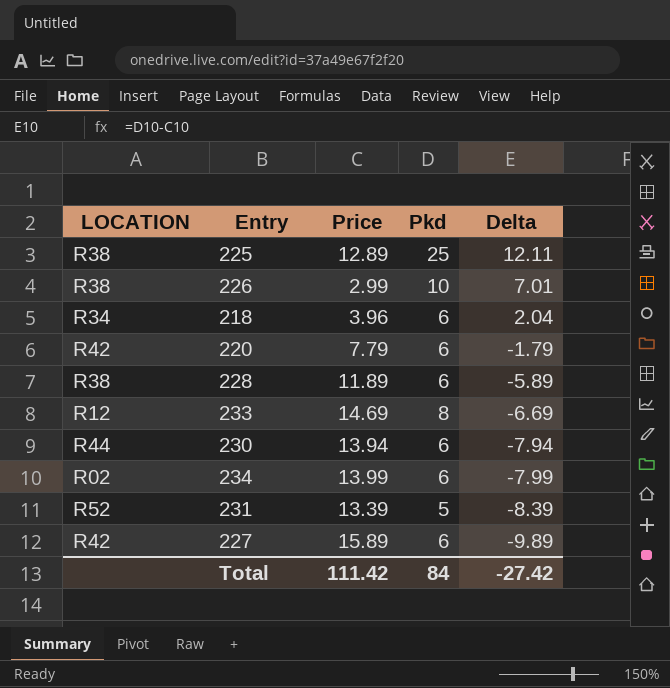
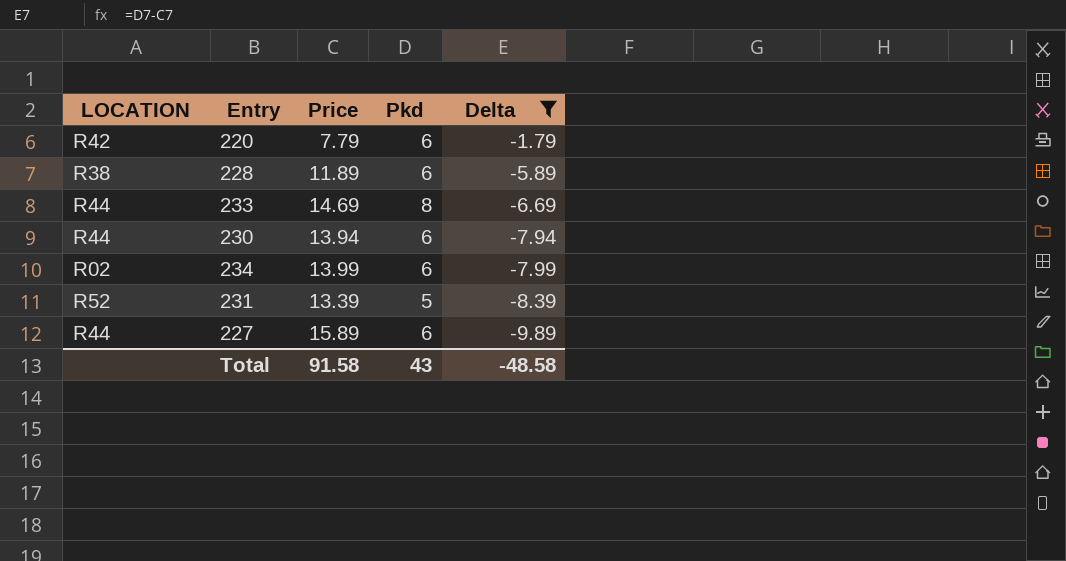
filter: none -> Delta <= -1.79
233 | LOCATION: R12 -> R44
227 | LOCATION: R42 -> R44
Total | Price: 111.42 -> 91.58
Total | Pkd: 84 -> 43
Total | Delta: -27.42 -> -48.58

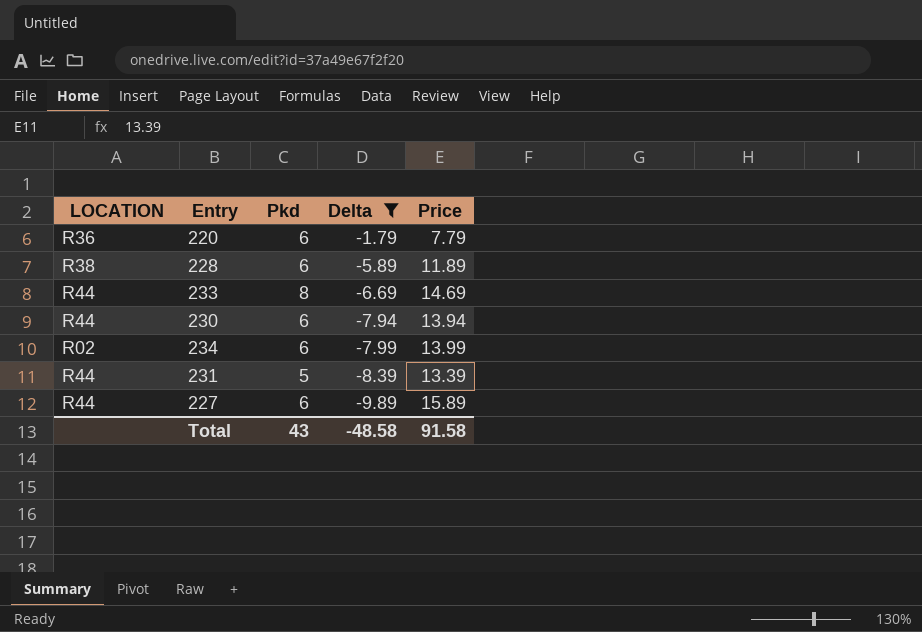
column Price | position: 3 -> 5
220 | LOCATION: R42 -> R36
231 | LOCATION: R52 -> R44

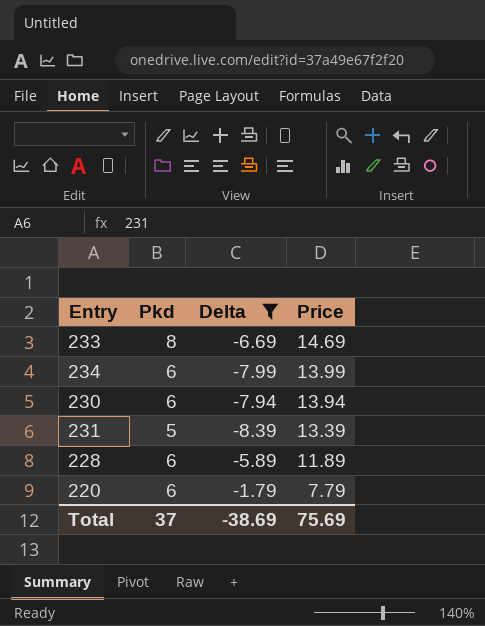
row order: Delta descending -> Price descending
column LOCATION | position: 1 -> none
row 227: R44 | 6 | -9.89 | 15.89 -> none
Total | Pkd: 43 -> 37
Total | Delta: -48.58 -> -38.69
Total | Price: 91.58 -> 75.69

